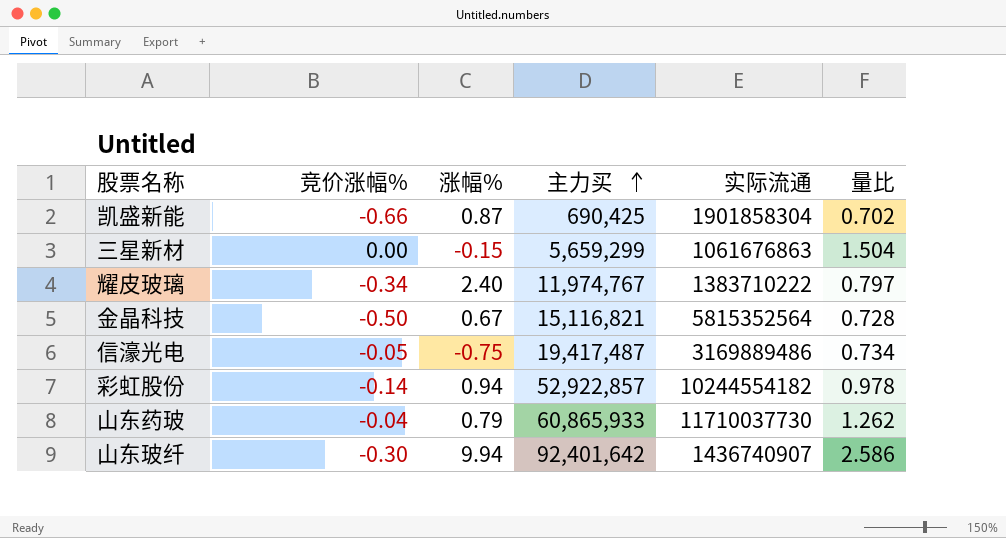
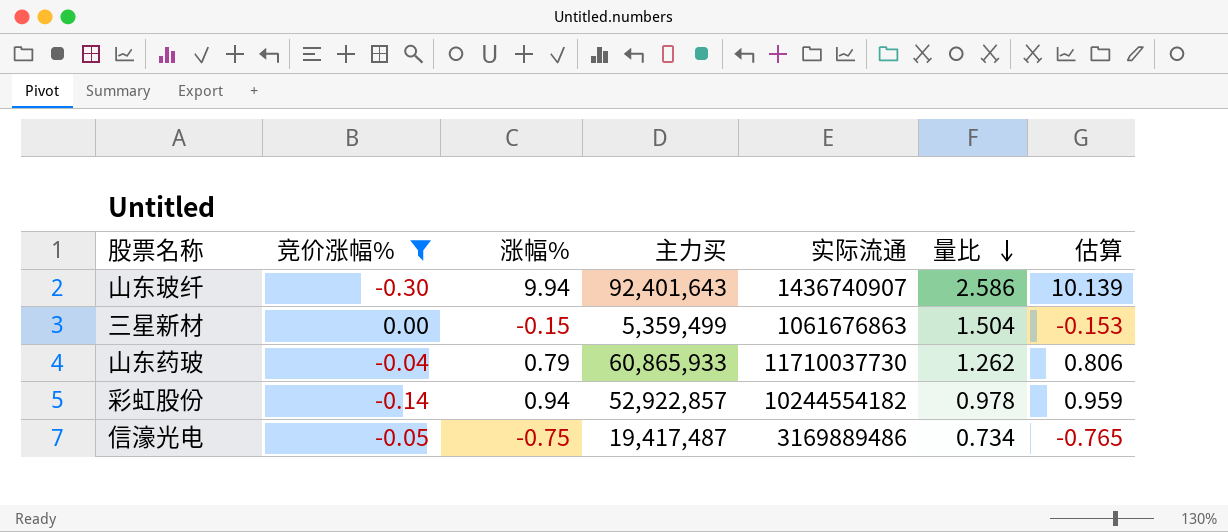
filter: none -> 竞价涨幅% >= -0.30
row order: 主力买 ascending -> 量比 descending
column 估算 | formula: none -> [涨幅%] * 1.02
山东玻纤 | 主力买: 92,401,642 -> 92,401,643
三星新材 | 主力买: 5,659,299 -> 5,359,499

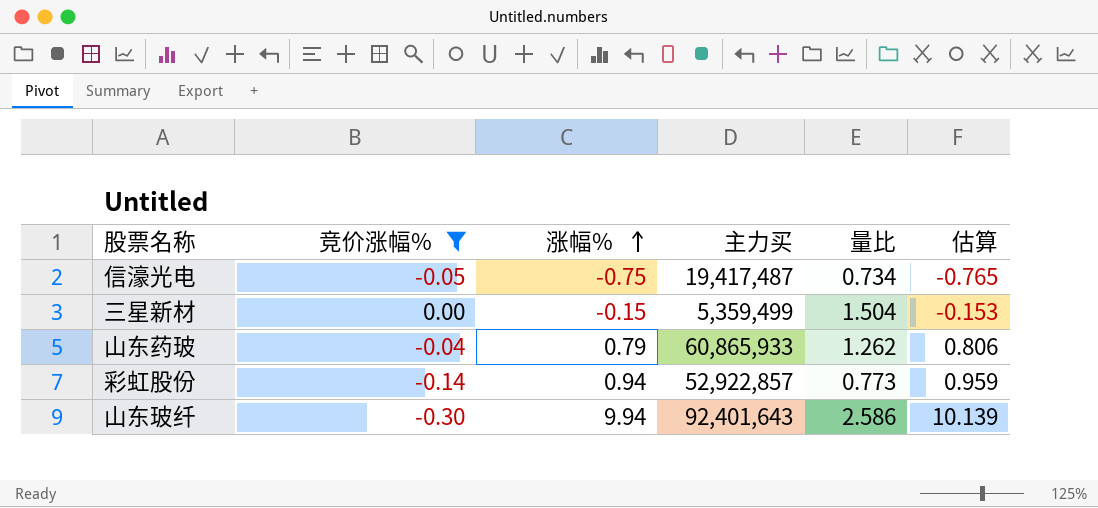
row order: 量比 descending -> 涨幅% ascending
column 实际流通 | position: 5 -> none
彩虹股份 | 量比: 0.978 -> 0.773

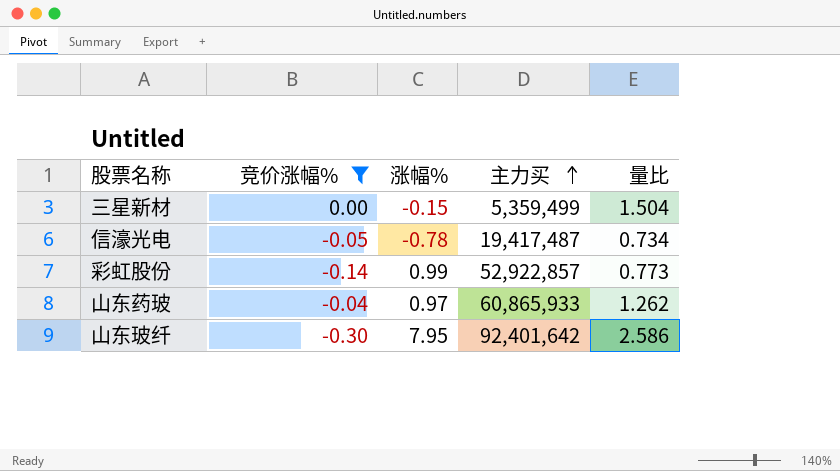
row order: 涨幅% ascending -> 主力买 ascending
column 估算 | formula: [涨幅%] * 1.02 -> none
信濠光电 | 涨幅%: -0.75 -> -0.78
彩虹股份 | 涨幅%: 0.94 -> 0.99
山东药玻 | 涨幅%: 0.79 -> 0.97
山东玻纤 | 涨幅%: 9.94 -> 7.95
山东玻纤 | 主力买: 92,401,643 -> 92,401,642

